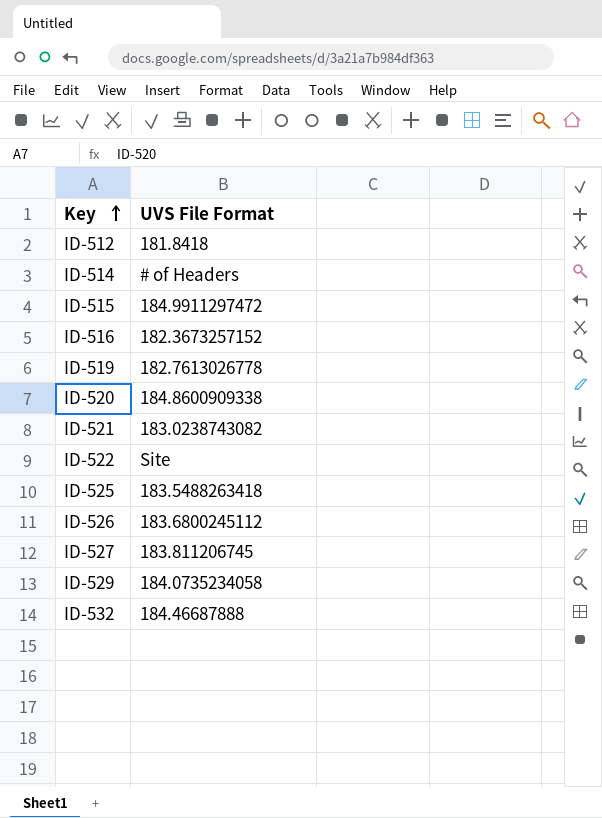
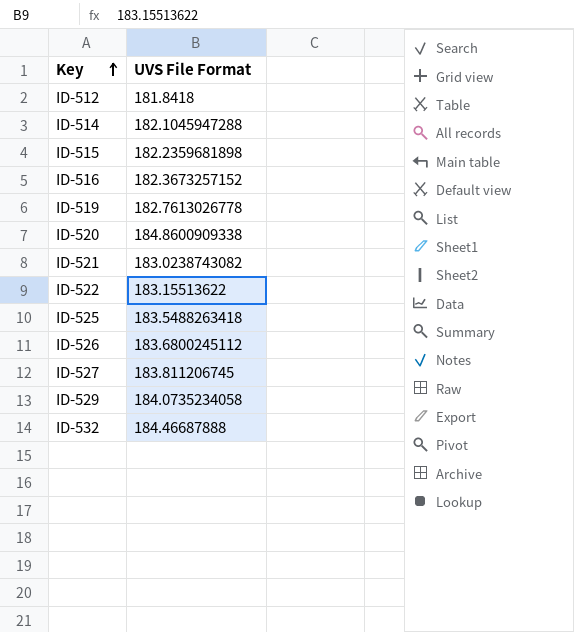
ID-514 | UVS File Format: # of Headers -> 182.1045947288
ID-515 | UVS File Format: 184.9911297472 -> 182.2359681898
ID-522 | UVS File Format: Site -> 183.15513622

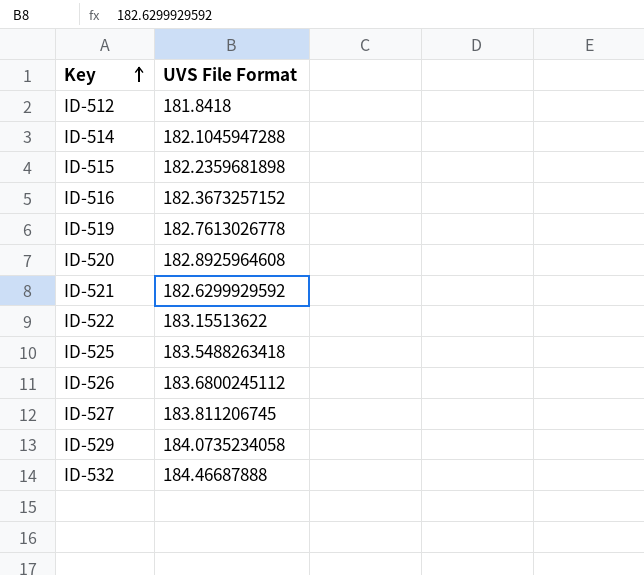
ID-520 | UVS File Format: 184.8600909338 -> 182.8925964608
ID-521 | UVS File Format: 183.0238743082 -> 182.6299929592

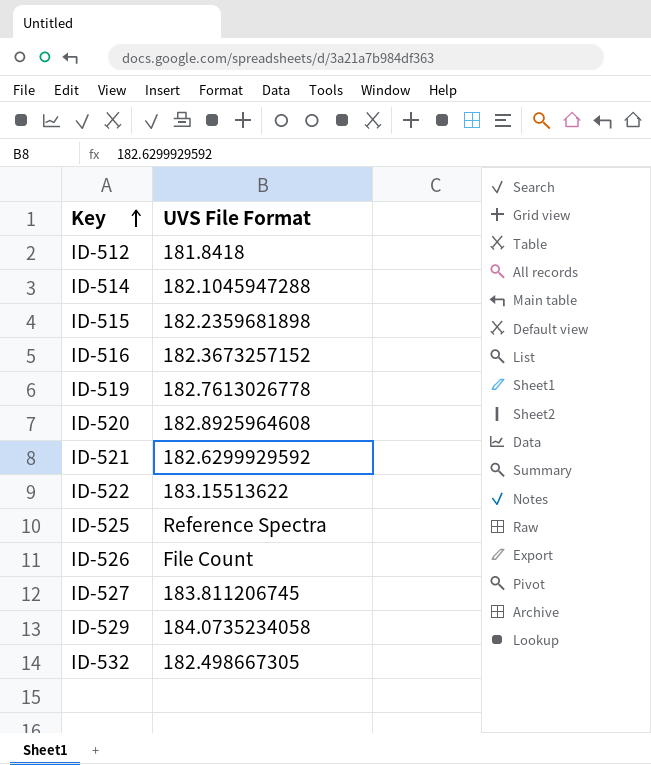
ID-525 | UVS File Format: 183.5488263418 -> Reference Spectra
ID-526 | UVS File Format: 183.6800245112 -> File Count
ID-532 | UVS File Format: 184.46687888 -> 182.498667305

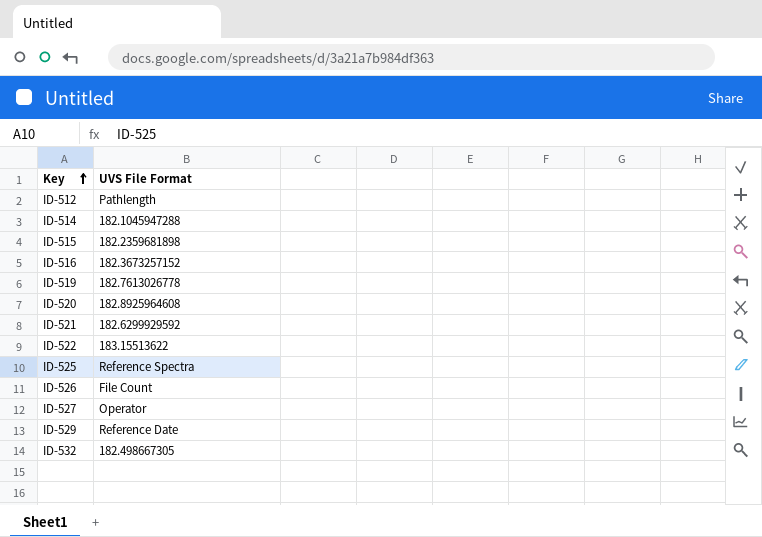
ID-512 | UVS File Format: 181.8418 -> Pathlength
ID-527 | UVS File Format: 183.811206745 -> Operator
ID-529 | UVS File Format: 184.0735234058 -> Reference Date

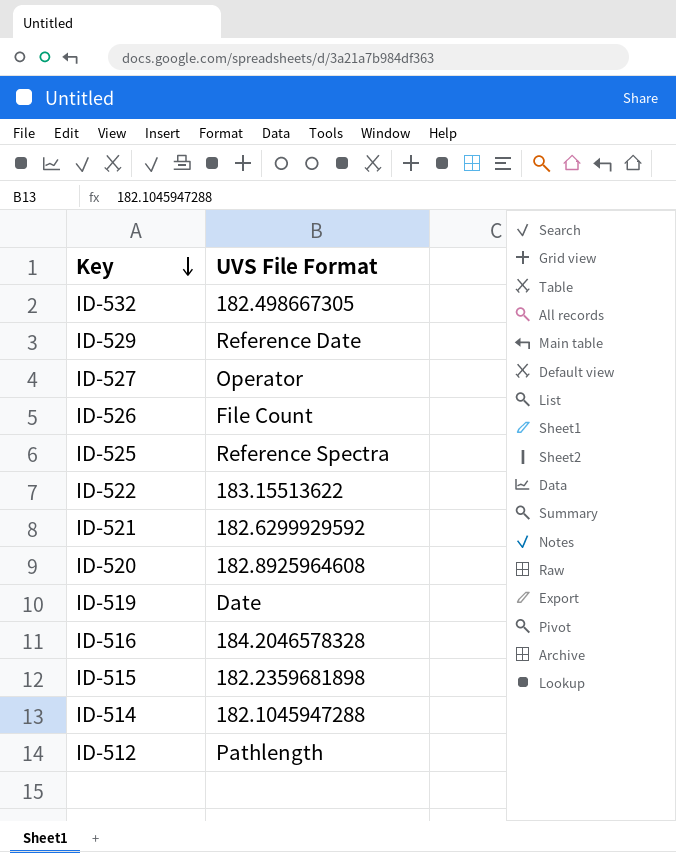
row order: Key ascending -> Key descending
ID-519 | UVS File Format: 182.7613026778 -> Date
ID-516 | UVS File Format: 182.3673257152 -> 184.2046578328

